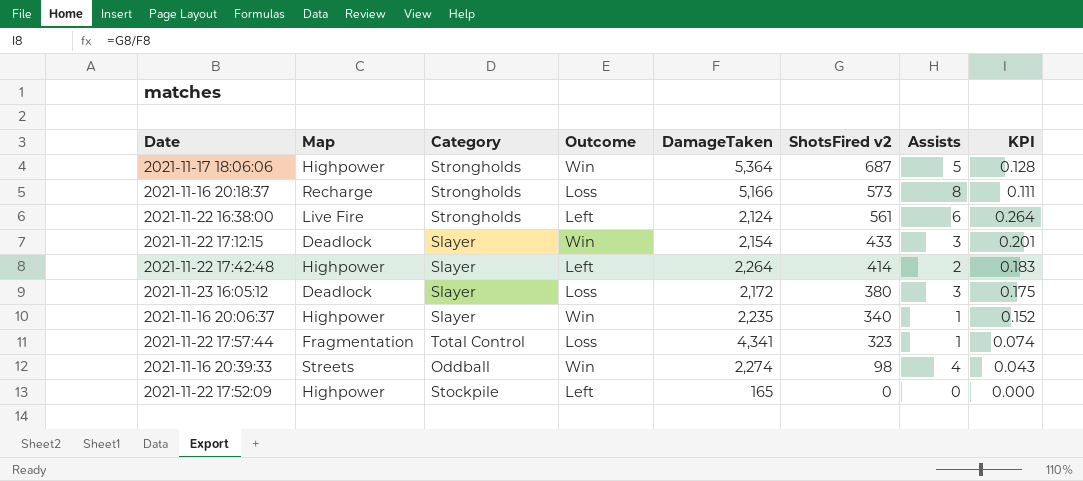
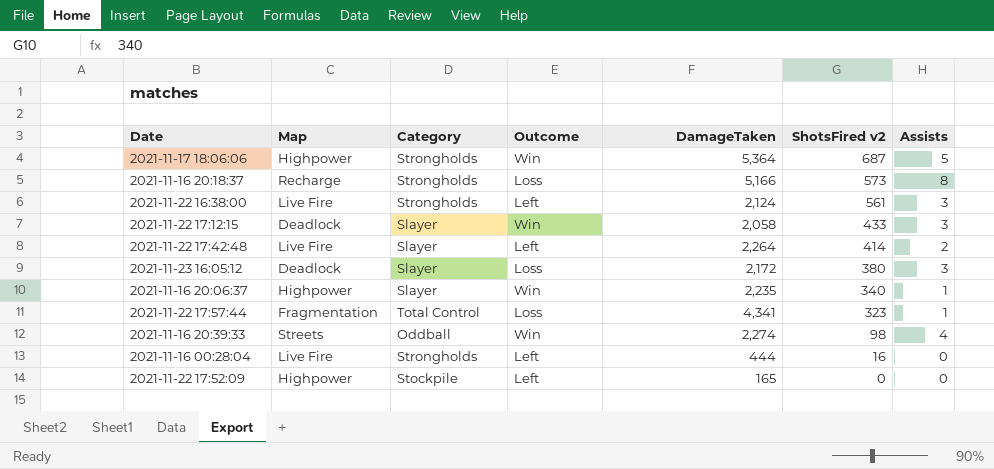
column KPI | formula: [ShotsFired v2] / [DamageTaken] -> none
2021-11-22 16:38:00 | Assists: 6 -> 3
2021-11-22 17:12:15 | DamageTaken: 2,154 -> 2,058
2021-11-22 17:42:48 | Map: Highpower -> Live Fire
row 2021-11-16 00:28:04: none -> Live Fire | Strongholds | Left | 444 | 16 | 0

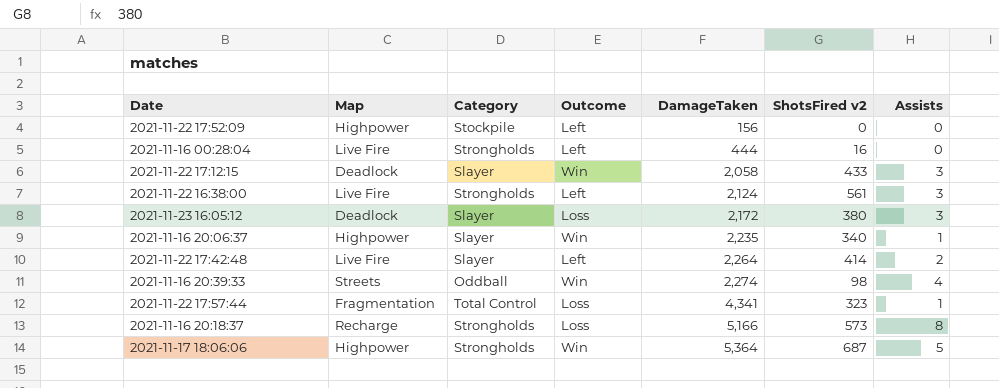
row order: ShotsFired v2 descending -> DamageTaken ascending
2021-11-22 17:52:09 | DamageTaken: 165 -> 156

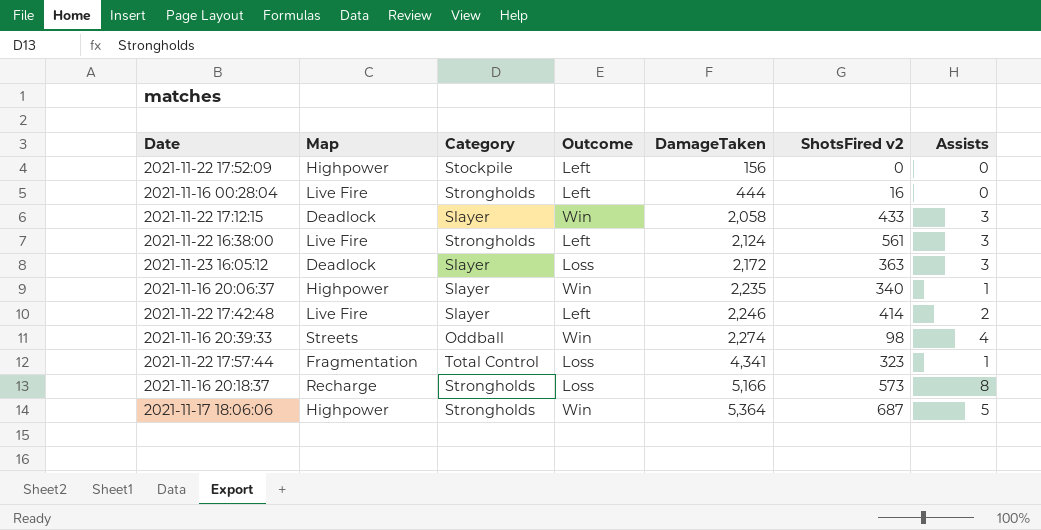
2021-11-23 16:05:12 | ShotsFired v2: 380 -> 363
2021-11-22 17:42:48 | DamageTaken: 2,264 -> 2,246

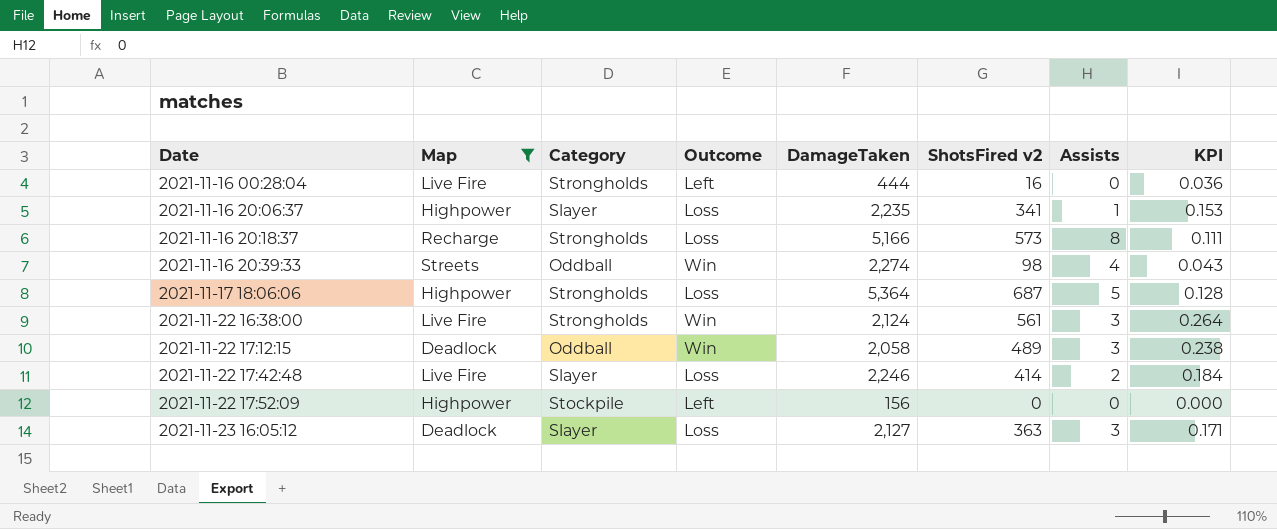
filter: none -> Map != Fragmentation
row order: DamageTaken ascending -> Date ascending
column KPI | formula: none -> [ShotsFired v2] / [DamageTaken]
2021-11-16 20:06:37 | Outcome: Win -> Loss
2021-11-16 20:06:37 | ShotsFired v2: 340 -> 341
2021-11-17 18:06:06 | Outcome: Win -> Loss
2021-11-22 16:38:00 | Outcome: Left -> Win
2021-11-22 17:12:15 | Category: Slayer -> Oddball
2021-11-22 17:12:15 | ShotsFired v2: 433 -> 489
2021-11-22 17:42:48 | Outcome: Left -> Loss
2021-11-23 16:05:12 | DamageTaken: 2,172 -> 2,127

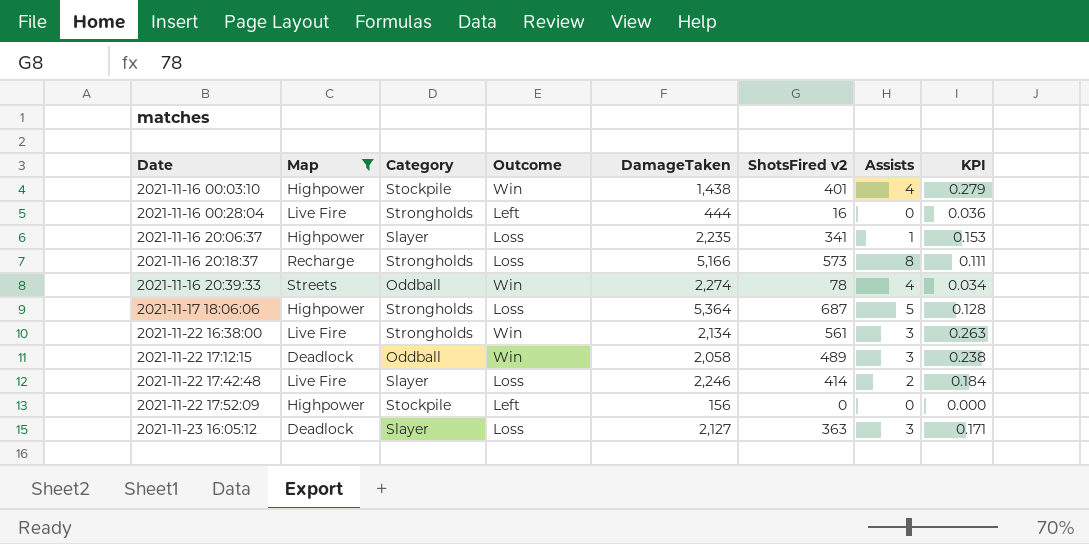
row 2021-11-16 00:03:10: none -> Highpower | Stockpile | Win | 1,438 | 401 | 4 | 0.279
2021-11-16 20:39:33 | ShotsFired v2: 98 -> 78
2021-11-16 20:39:33 | KPI: 0.043 -> 0.034
2021-11-22 16:38:00 | DamageTaken: 2,124 -> 2,134
2021-11-22 16:38:00 | KPI: 0.264 -> 0.263

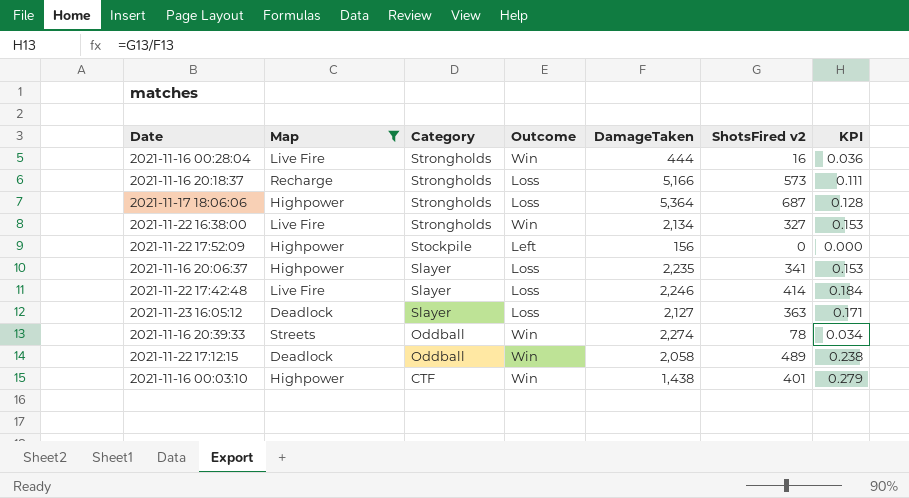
row order: Date ascending -> Category descending
column Assists | position: 7 -> none
2021-11-16 00:28:04 | Outcome: Left -> Win
2021-11-22 16:38:00 | ShotsFired v2: 561 -> 327
2021-11-22 16:38:00 | KPI: 0.263 -> 0.153
2021-11-16 00:03:10 | Category: Stockpile -> CTF

